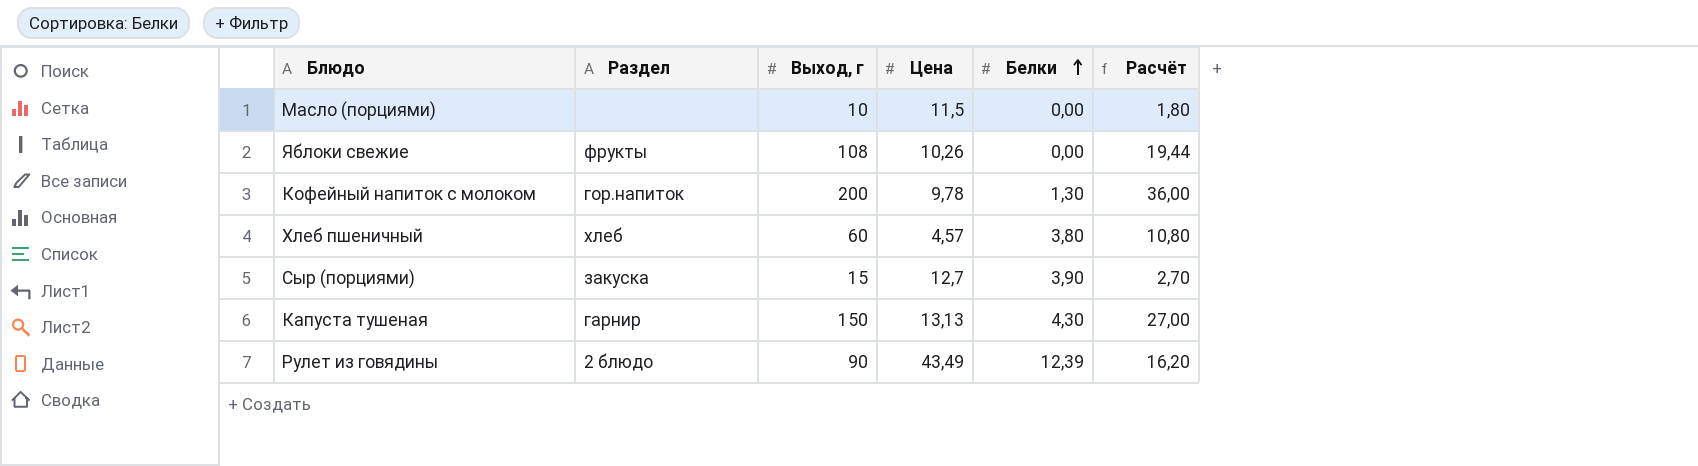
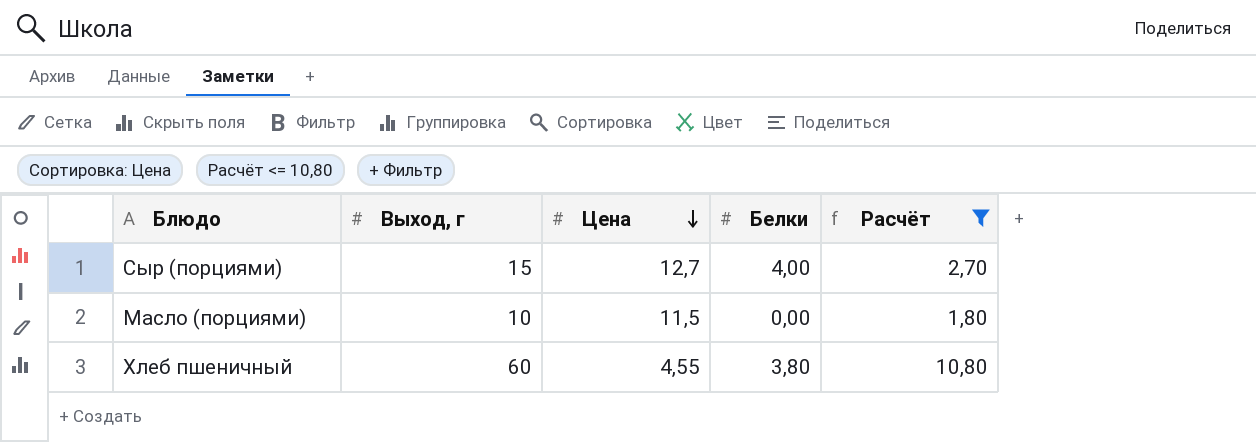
filter: none -> Расчёт <= 10,80
row order: Белки ascending -> Цена descending
column Раздел | position: 2 -> none
Сыр (порциями) | Белки: 3,90 -> 4,00
Хлеб пшеничный | Цена: 4,57 -> 4,55

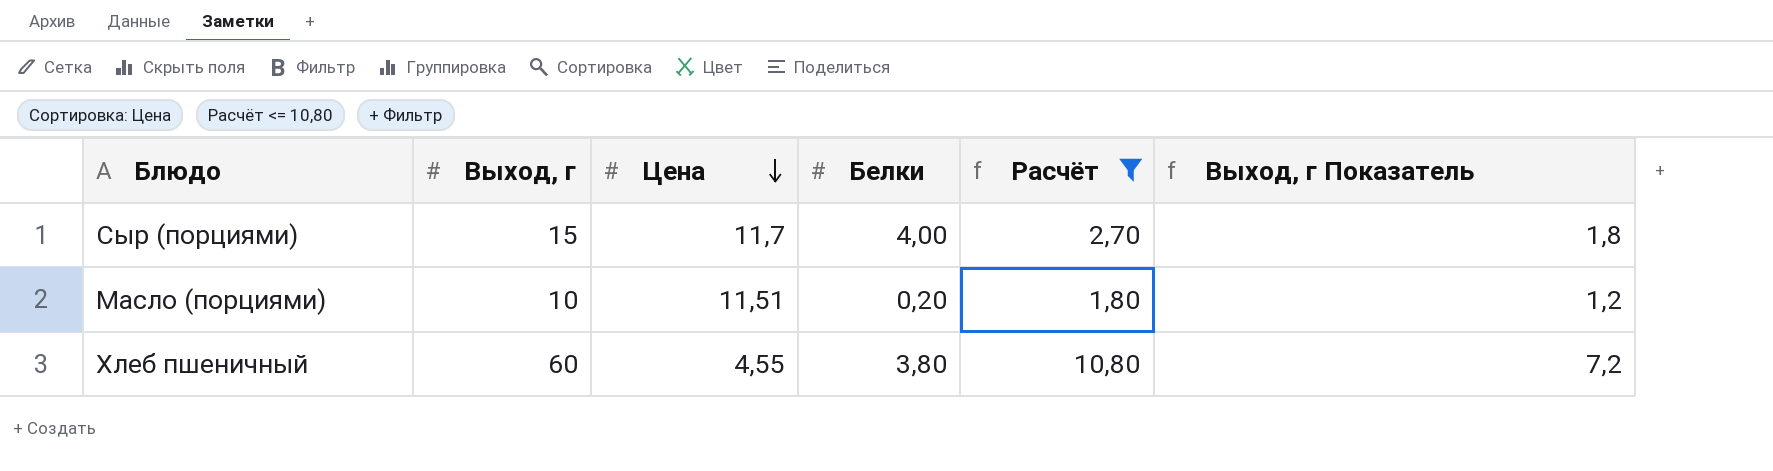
column Выход, г Показатель | formula: none -> [Выход, г] * 0,12
Сыр (порциями) | Цена: 12,7 -> 11,7
Масло (порциями) | Цена: 11,5 -> 11,51
Масло (порциями) | Белки: 0,00 -> 0,20

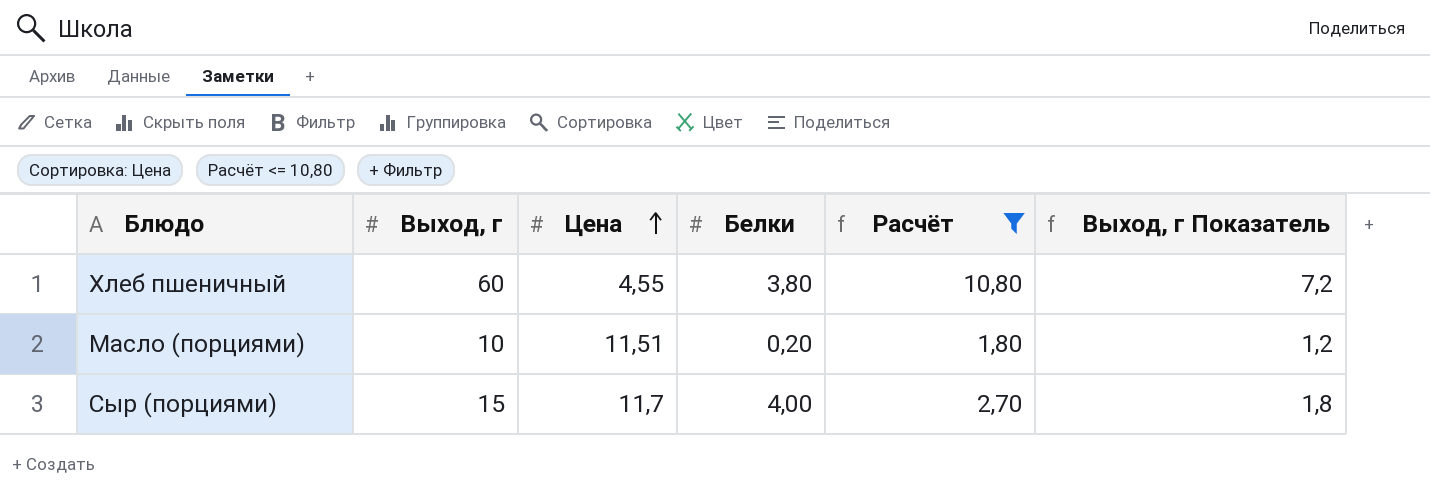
row order: Цена descending -> Цена ascending

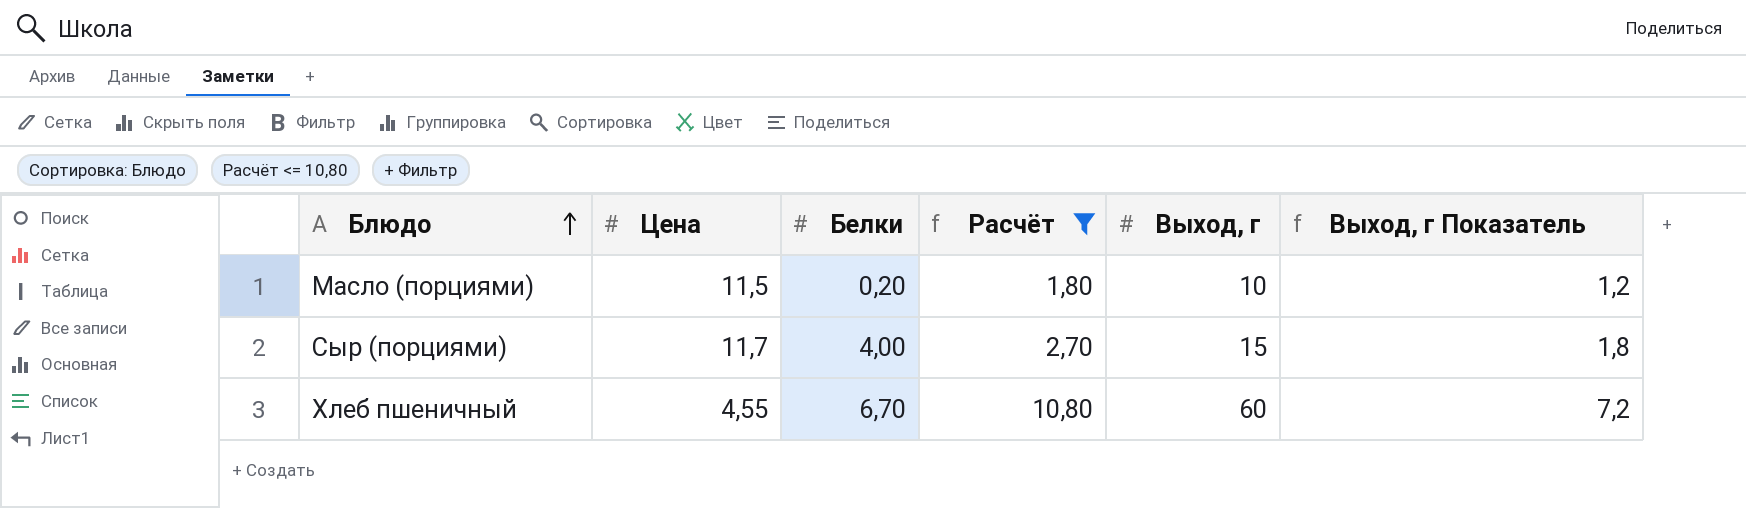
row order: Цена ascending -> Блюдо ascending
column Выход, г | position: 2 -> 5
Масло (порциями) | Цена: 11,51 -> 11,5
Хлеб пшеничный | Белки: 3,80 -> 6,70

